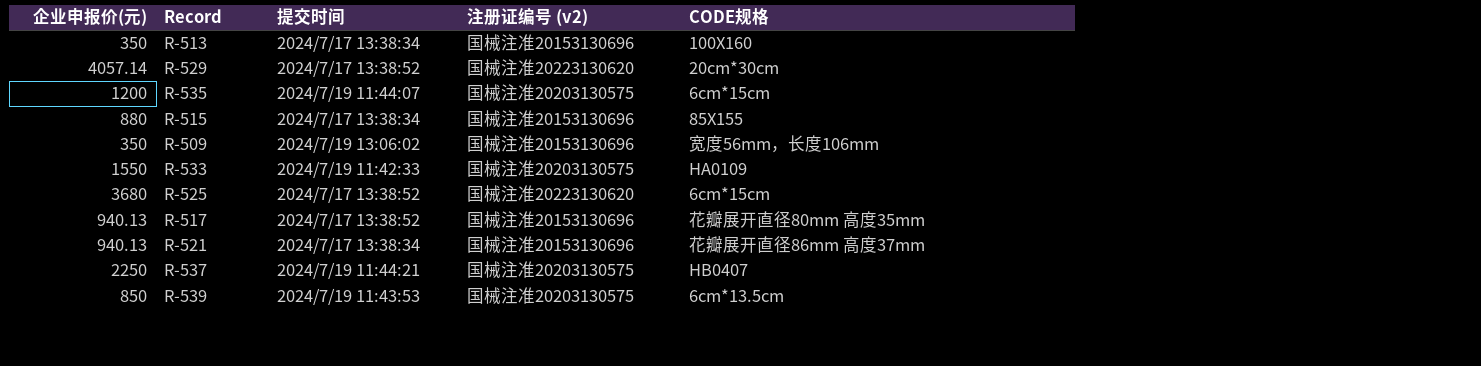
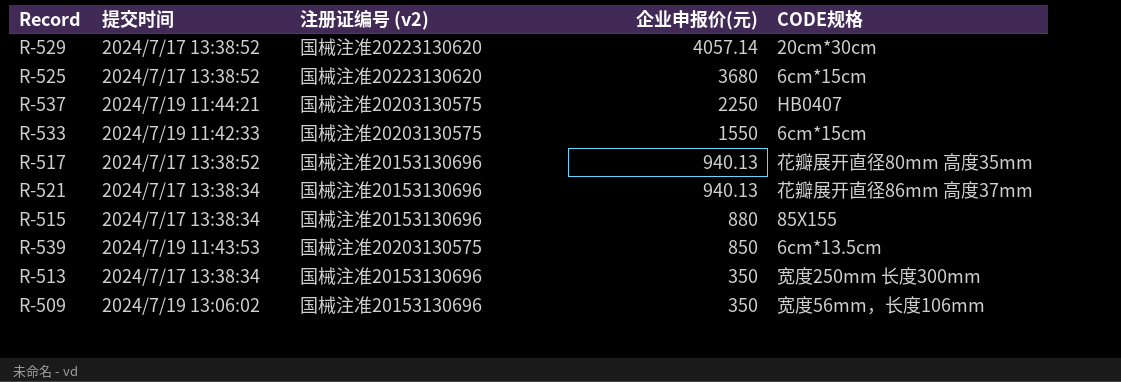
row order: none -> 企业申报价(元) descending
column 企业申报价(元) | position: 1 -> 4
row R-535: 1200 | 2024/7/19 11:44:07 | 国械注准20203130575 | 6cm*15cm -> none
R-533 | CODE规格: HA0109 -> 6cm*15cm
R-513 | CODE规格: 100X160 -> 宽度250mm 长度300mm

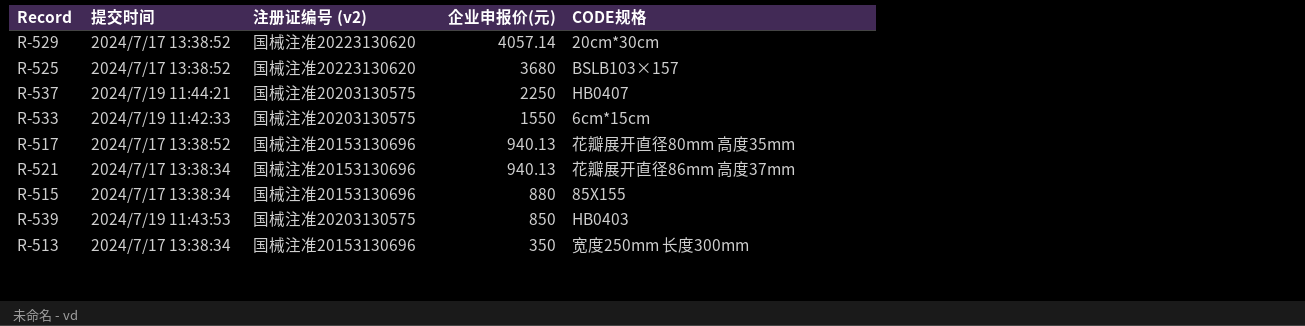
row R-509: 2024/7/19 13:06:02 | 国械注准20153130696 | 350 | 宽度56mm，长度106mm -> none
R-525 | CODE规格: 6cm*15cm -> BSLB103×157
R-539 | CODE规格: 6cm*13.5cm -> HB0403

